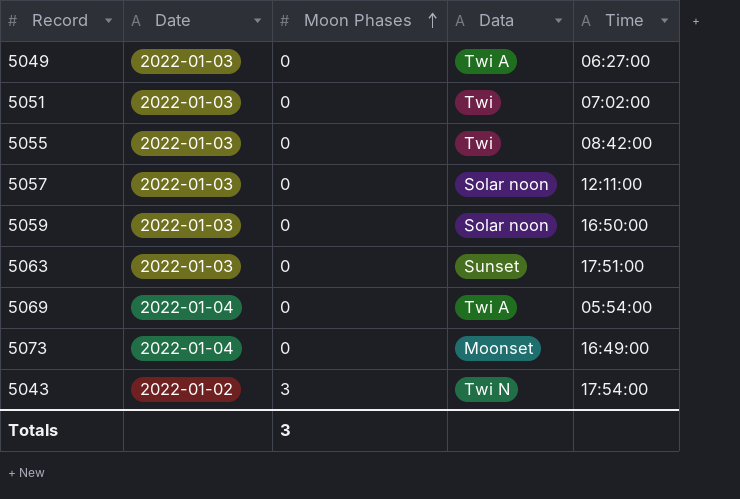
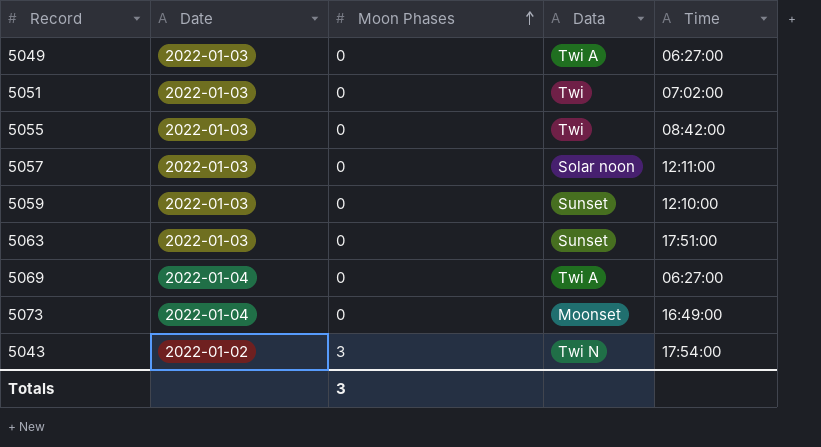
5059 | Data: Solar noon -> Sunset
5059 | Time: 16:50:00 -> 12:10:00
5069 | Time: 05:54:00 -> 06:27:00

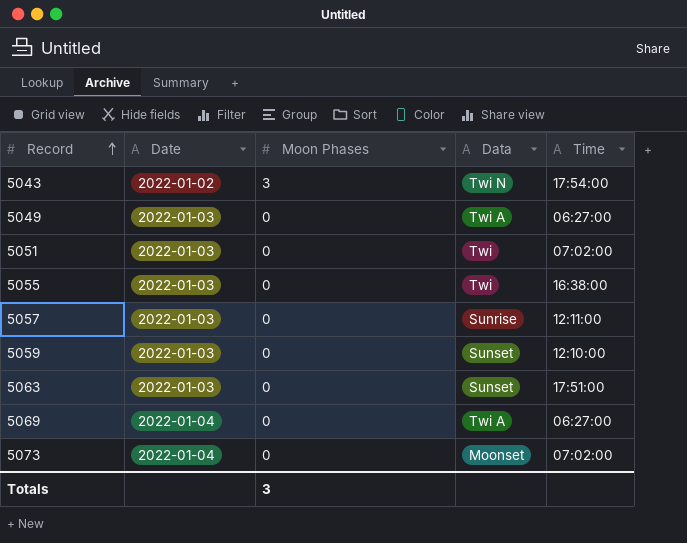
row order: Moon Phases ascending -> Record ascending
5055 | Time: 08:42:00 -> 16:38:00
5057 | Data: Solar noon -> Sunrise
5073 | Time: 16:49:00 -> 07:02:00

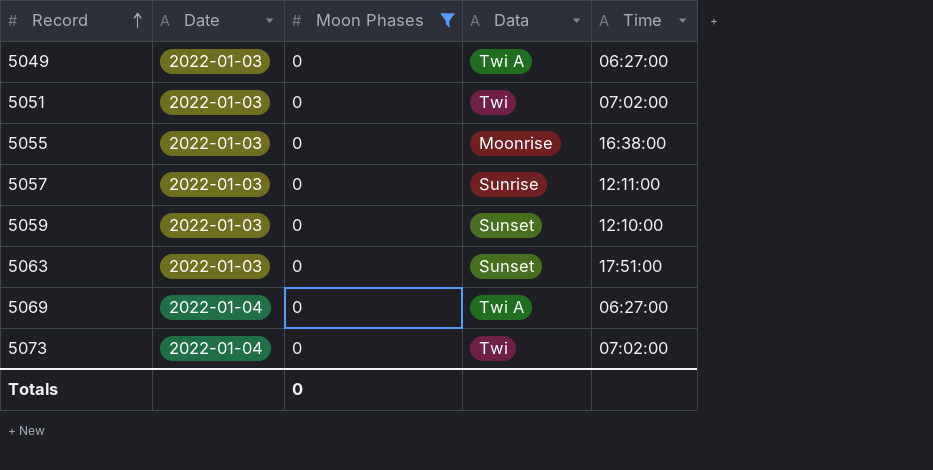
filter: none -> Moon Phases = 0
5055 | Data: Twi -> Moonrise
5073 | Data: Moonset -> Twi
Totals | Moon Phases: 3 -> 0

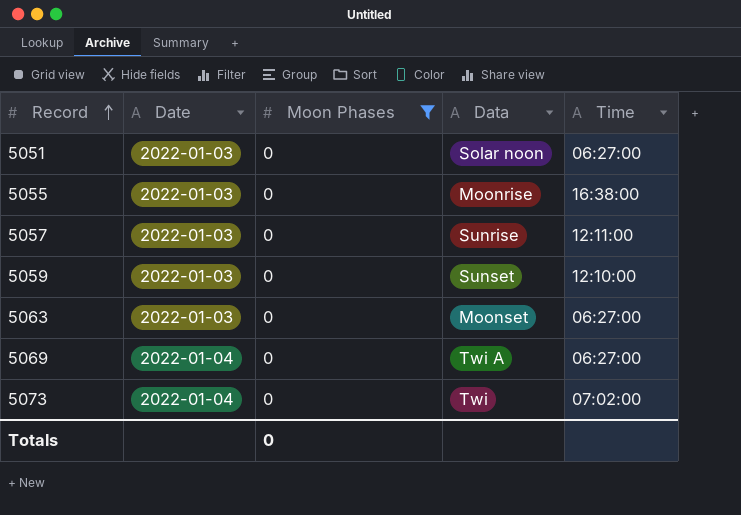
row 5049: 2022-01-03 | 0 | Twi A | 06:27:00 -> none
5051 | Data: Twi -> Solar noon
5051 | Time: 07:02:00 -> 06:27:00
5063 | Data: Sunset -> Moonset
5063 | Time: 17:51:00 -> 06:27:00

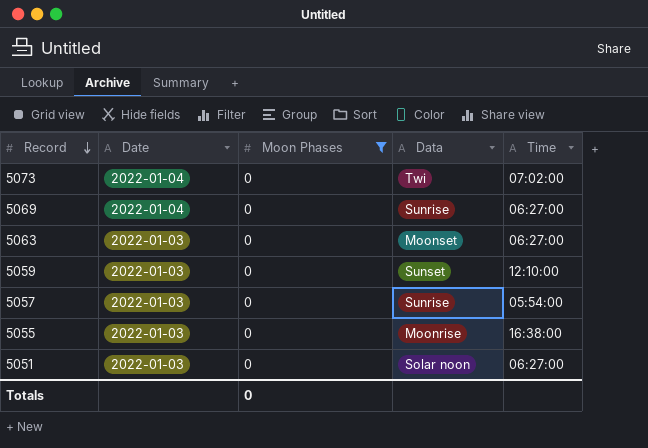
row order: Record ascending -> Record descending
5069 | Data: Twi A -> Sunrise
5057 | Time: 12:11:00 -> 05:54:00

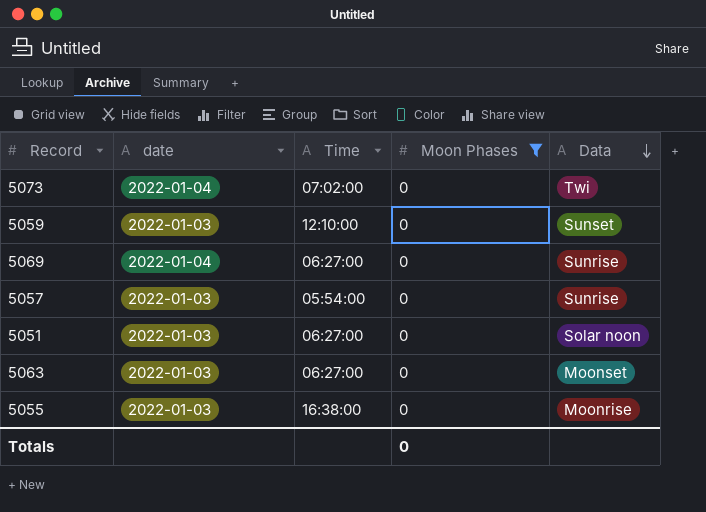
row order: Record descending -> Data descending
column name: Date -> date
column Time | position: 5 -> 3

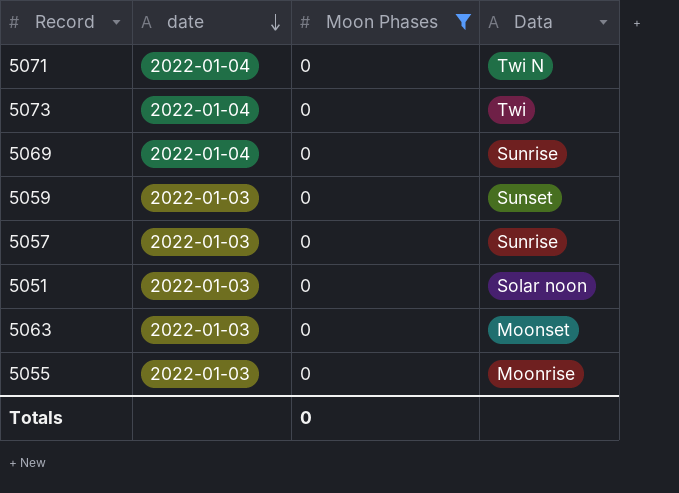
row order: Data descending -> date descending
column Time | position: 3 -> none
row 5071: none -> 2022-01-04 | 0 | Twi N

